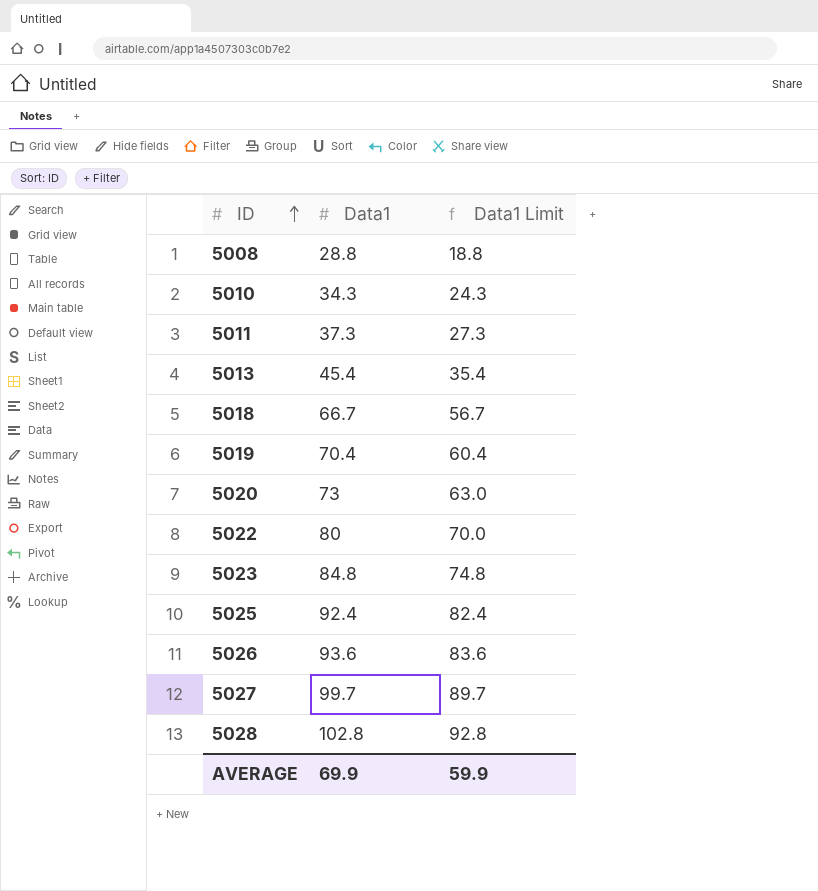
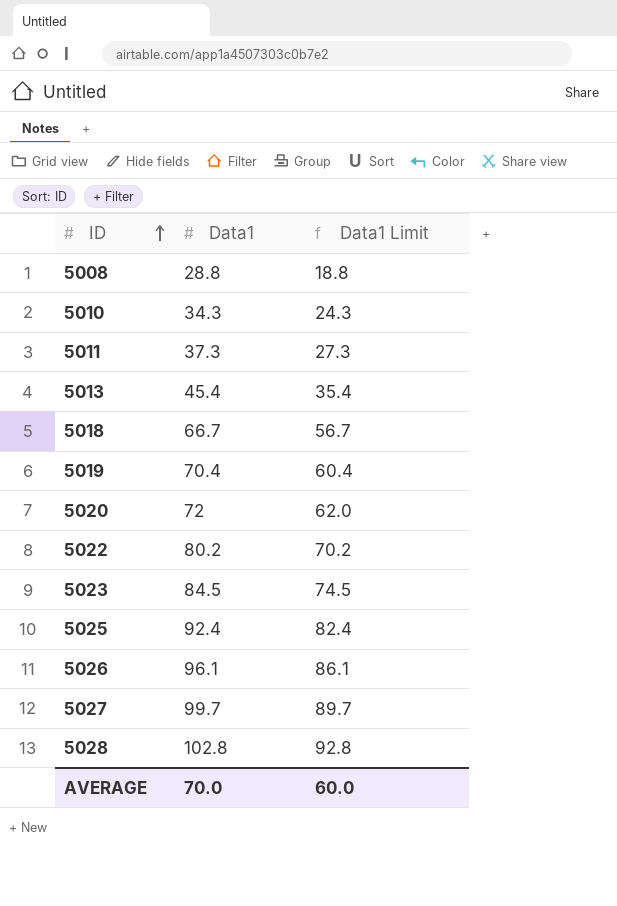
5020 | Data1: 73 -> 72
5020 | Data1 Limit: 63.0 -> 62.0
5022 | Data1: 80 -> 80.2
5022 | Data1 Limit: 70.0 -> 70.2
5023 | Data1: 84.8 -> 84.5
5023 | Data1 Limit: 74.8 -> 74.5
5026 | Data1: 93.6 -> 96.1
5026 | Data1 Limit: 83.6 -> 86.1
AVERAGE | Data1: 69.9 -> 70.0
AVERAGE | Data1 Limit: 59.9 -> 60.0

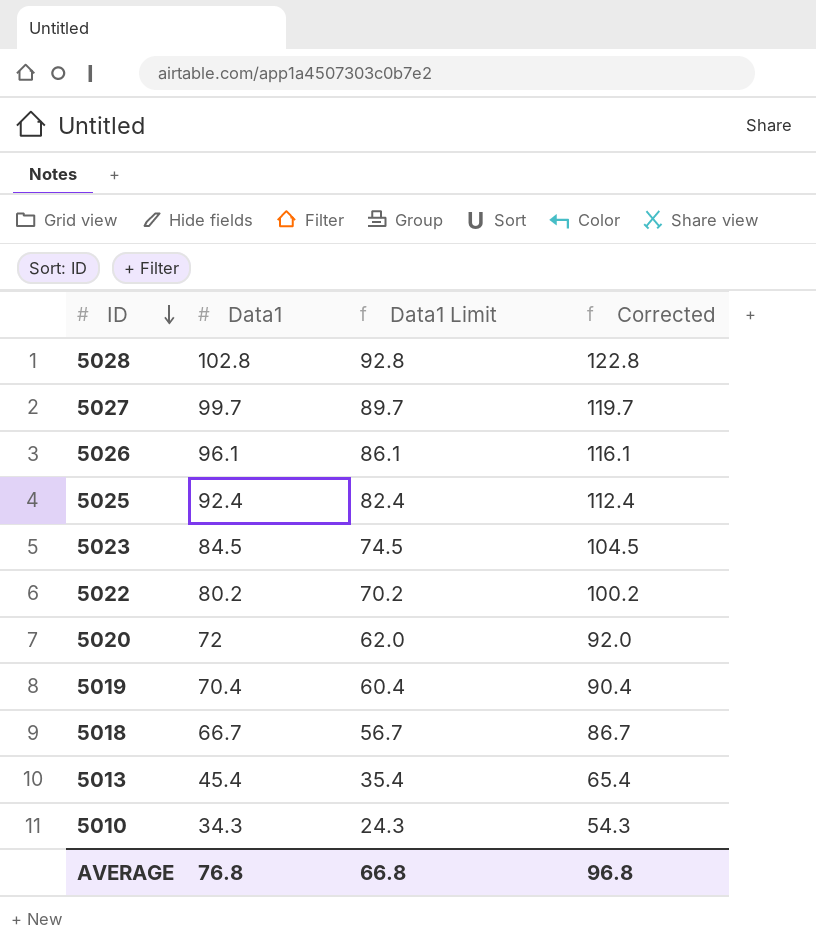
row order: ID ascending -> ID descending
column Corrected | formula: none -> [Data1] + 20
row 5008: 28.8 | 18.8 -> none
row 5011: 37.3 | 27.3 -> none
AVERAGE | Data1: 70.0 -> 76.8
AVERAGE | Data1 Limit: 60.0 -> 66.8

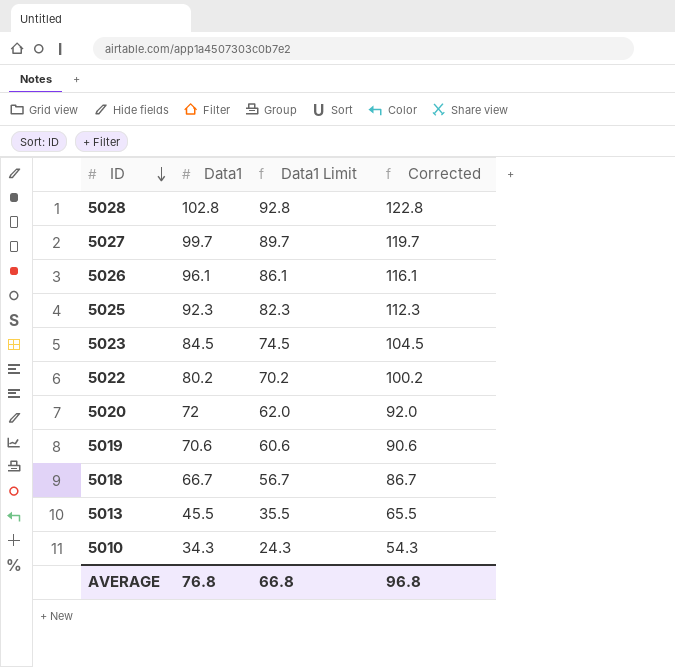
5025 | Data1: 92.4 -> 92.3
5025 | Data1 Limit: 82.4 -> 82.3
5025 | Corrected: 112.4 -> 112.3
5019 | Data1: 70.4 -> 70.6
5019 | Data1 Limit: 60.4 -> 60.6
5019 | Corrected: 90.4 -> 90.6
5013 | Data1: 45.4 -> 45.5
5013 | Data1 Limit: 35.4 -> 35.5
5013 | Corrected: 65.4 -> 65.5

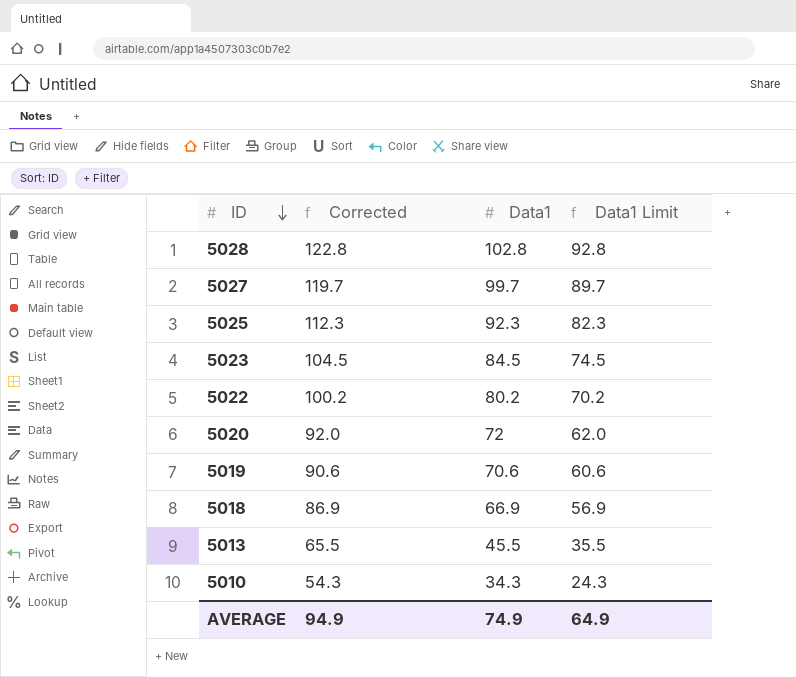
column Corrected | position: 4 -> 2
row 5026: 96.1 | 86.1 | 116.1 -> none
5018 | Corrected: 86.7 -> 86.9
5018 | Data1: 66.7 -> 66.9
5018 | Data1 Limit: 56.7 -> 56.9
AVERAGE | Corrected: 96.8 -> 94.9
AVERAGE | Data1: 76.8 -> 74.9
AVERAGE | Data1 Limit: 66.8 -> 64.9

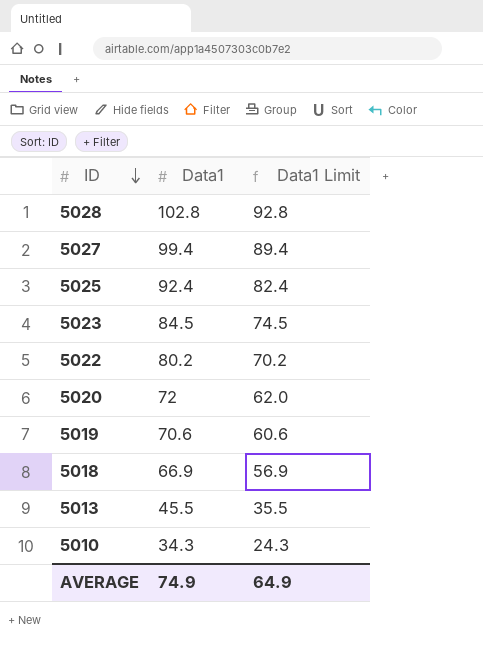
column Corrected | formula: [Data1] + 20 -> none
5027 | Data1: 99.7 -> 99.4
5027 | Data1 Limit: 89.7 -> 89.4
5025 | Data1: 92.3 -> 92.4
5025 | Data1 Limit: 82.3 -> 82.4

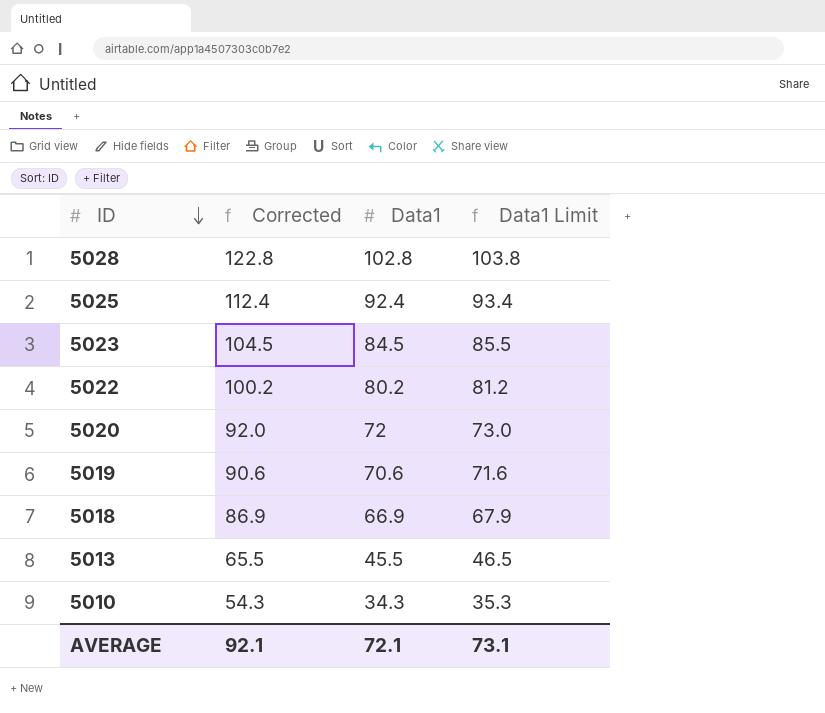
column Corrected | formula: none -> [Data1] + 20
column Data1 Limit | formula: [Data1] - 10 -> [Data1] + 1
row 5027: 99.4 | 89.4 -> none
AVERAGE | Data1: 74.9 -> 72.1
AVERAGE | Data1 Limit: 64.9 -> 73.1

